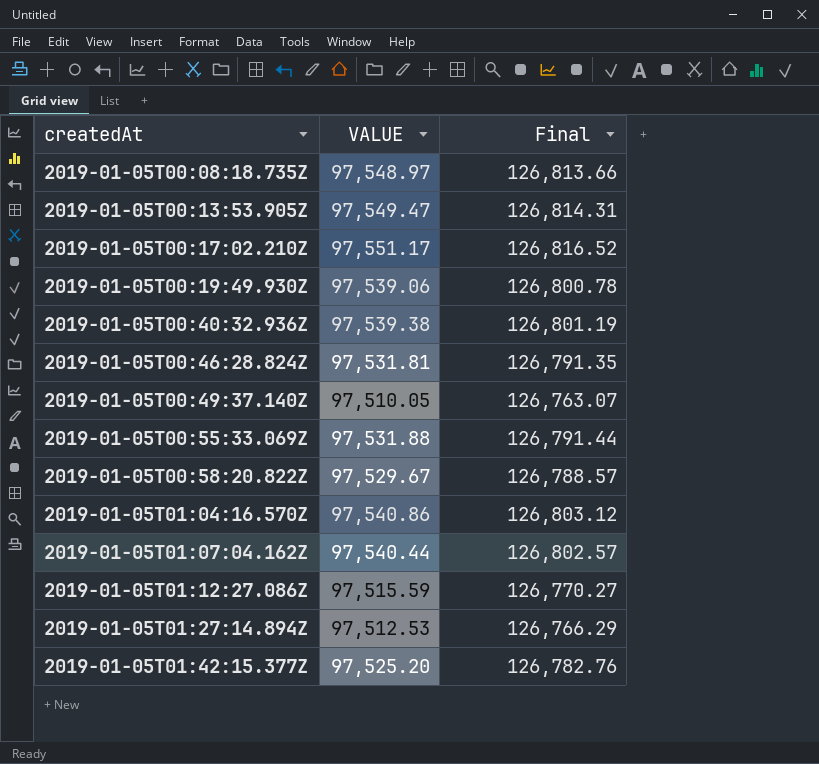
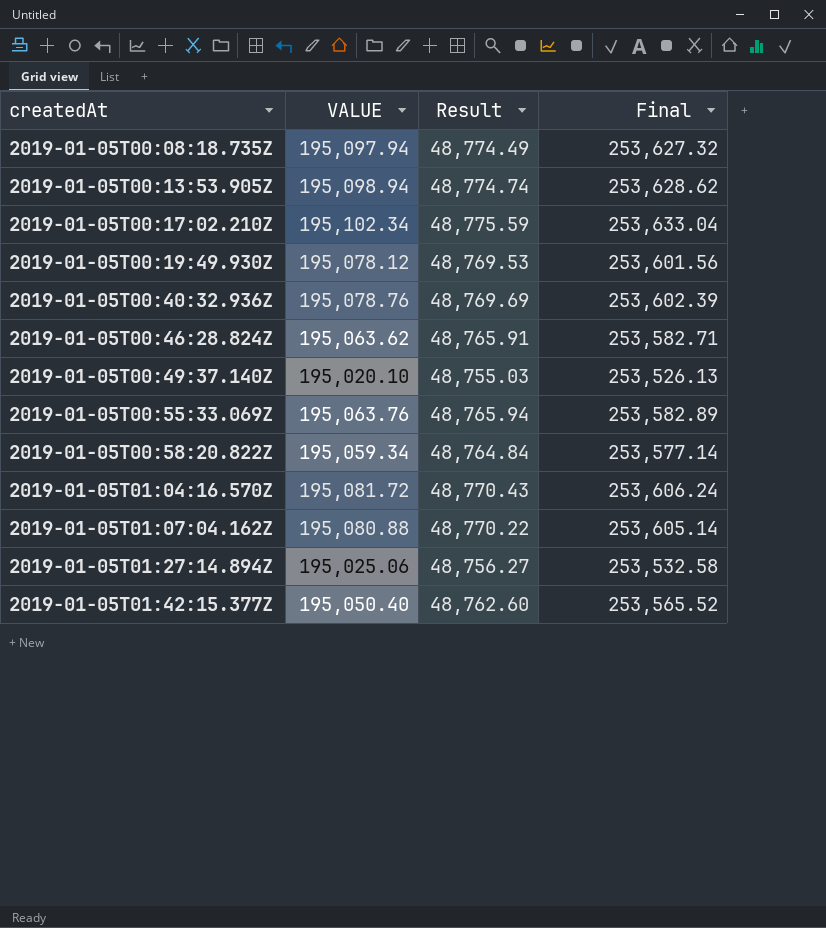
column Result | formula: none -> [VALUE] * 0.25
row 2019-01-05T01:12:27.086Z: 97,515.59 | 126,770.27 -> none
2019-01-05T00:08:18.735Z | VALUE: 97,548.97 -> 195,097.94
2019-01-05T00:08:18.735Z | Final: 126,813.66 -> 253,627.32
2019-01-05T00:13:53.905Z | VALUE: 97,549.47 -> 195,098.94
2019-01-05T00:13:53.905Z | Final: 126,814.31 -> 253,628.62
2019-01-05T00:17:02.210Z | VALUE: 97,551.17 -> 195,102.34
2019-01-05T00:17:02.210Z | Final: 126,816.52 -> 253,633.04
2019-01-05T00:19:49.930Z | VALUE: 97,539.06 -> 195,078.12
2019-01-05T00:19:49.930Z | Final: 126,800.78 -> 253,601.56
2019-01-05T00:40:32.936Z | VALUE: 97,539.38 -> 195,078.76
2019-01-05T00:40:32.936Z | Final: 126,801.19 -> 253,602.39
2019-01-05T00:46:28.824Z | VALUE: 97,531.81 -> 195,063.62
2019-01-05T00:46:28.824Z | Final: 126,791.35 -> 253,582.71
2019-01-05T00:49:37.140Z | VALUE: 97,510.05 -> 195,020.10
2019-01-05T00:49:37.140Z | Final: 126,763.07 -> 253,526.13
2019-01-05T00:55:33.069Z | VALUE: 97,531.88 -> 195,063.76
2019-01-05T00:55:33.069Z | Final: 126,791.44 -> 253,582.89
2019-01-05T00:58:20.822Z | VALUE: 97,529.67 -> 195,059.34
2019-01-05T00:58:20.822Z | Final: 126,788.57 -> 253,577.14
2019-01-05T01:04:16.570Z | VALUE: 97,540.86 -> 195,081.72
2019-01-05T01:04:16.570Z | Final: 126,803.12 -> 253,606.24
2019-01-05T01:07:04.162Z | VALUE: 97,540.44 -> 195,080.88
2019-01-05T01:07:04.162Z | Final: 126,802.57 -> 253,605.14
2019-01-05T01:27:14.894Z | VALUE: 97,512.53 -> 195,025.06
2019-01-05T01:27:14.894Z | Final: 126,766.29 -> 253,532.58
2019-01-05T01:42:15.377Z | VALUE: 97,525.20 -> 195,050.40
2019-01-05T01:42:15.377Z | Final: 126,782.76 -> 253,565.52

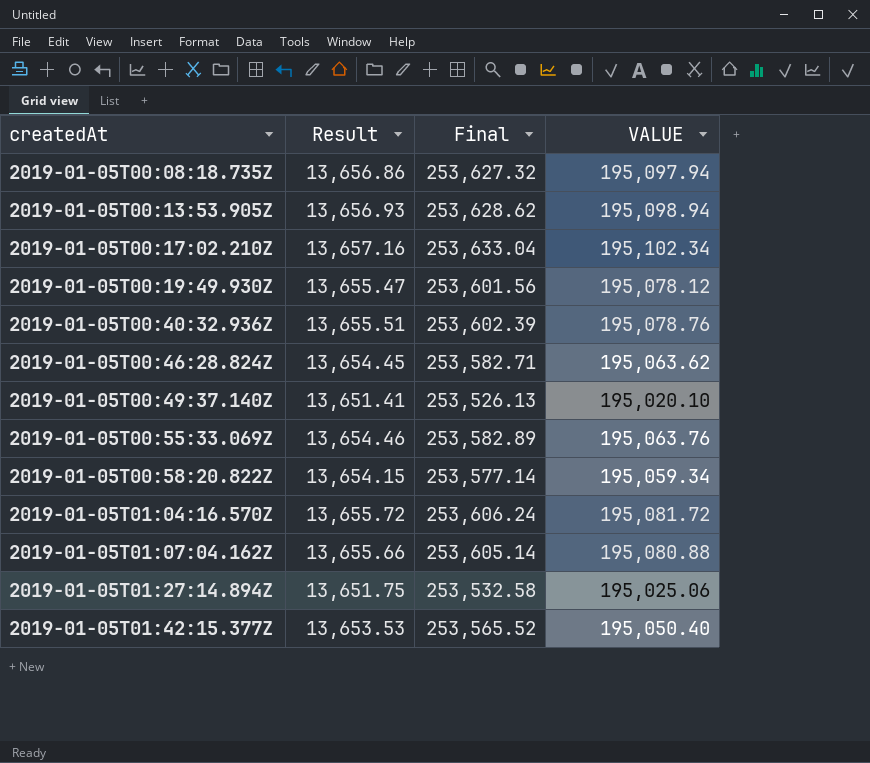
column Result | formula: [VALUE] * 0.25 -> [VALUE] * 0.07
column VALUE | position: 2 -> 4

